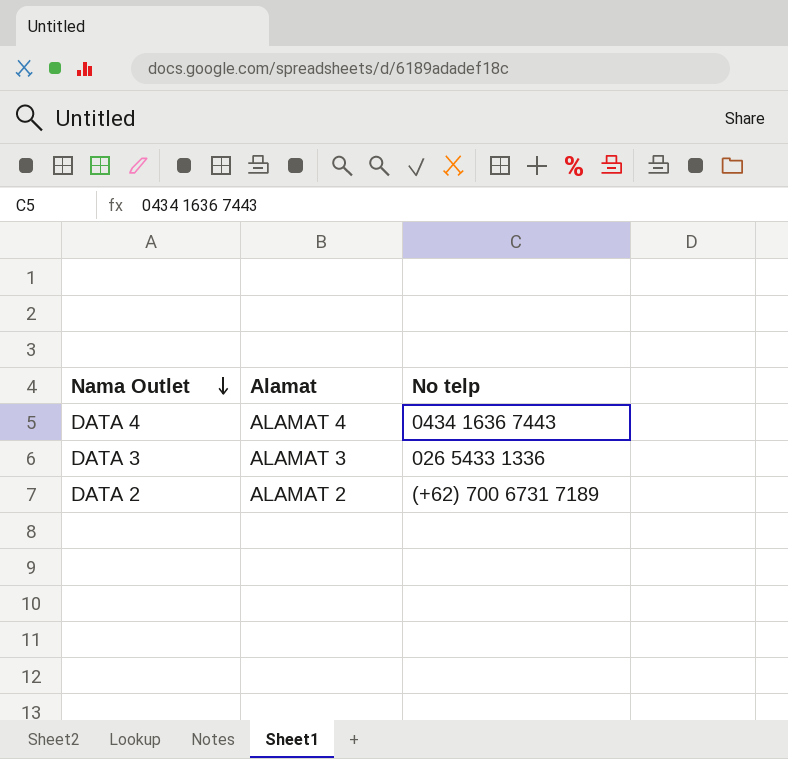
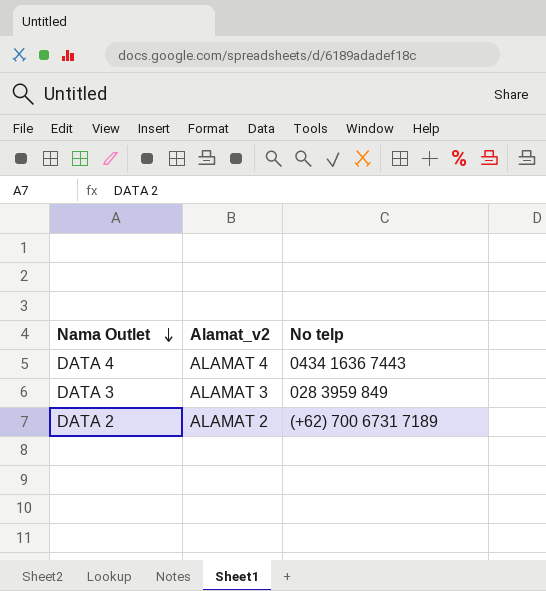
column name: Alamat -> Alamat_v2
DATA 3 | No telp: 026 5433 1336 -> 028 3959 849

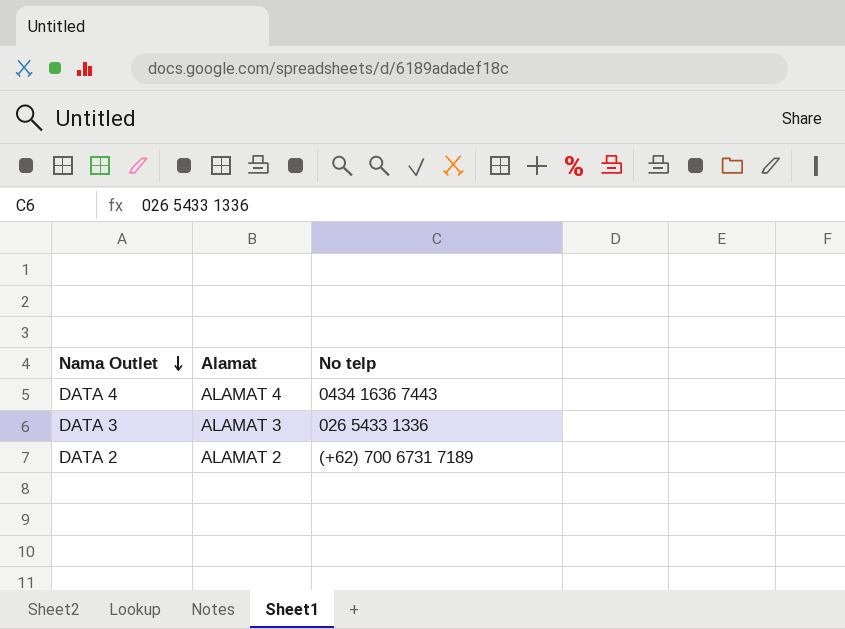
column name: Alamat_v2 -> Alamat
DATA 3 | No telp: 028 3959 849 -> 026 5433 1336

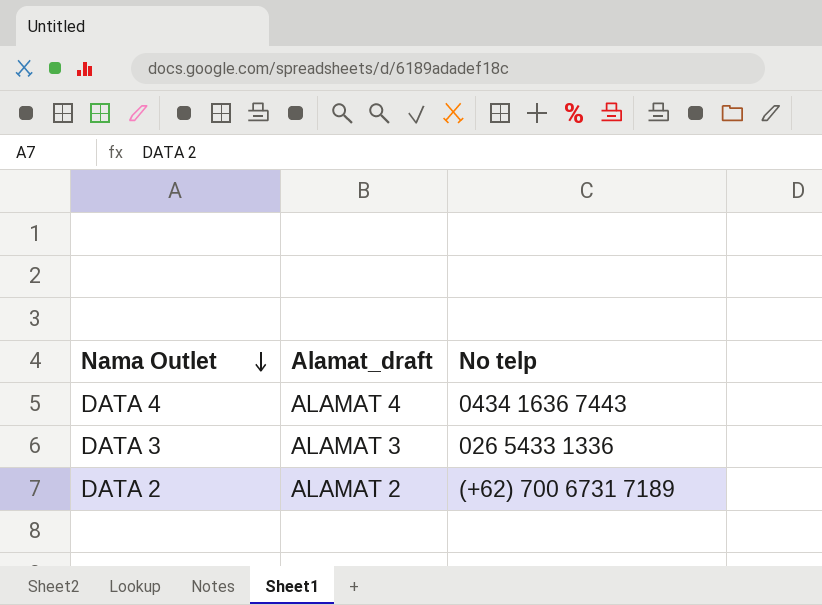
column name: Alamat -> Alamat_draft

